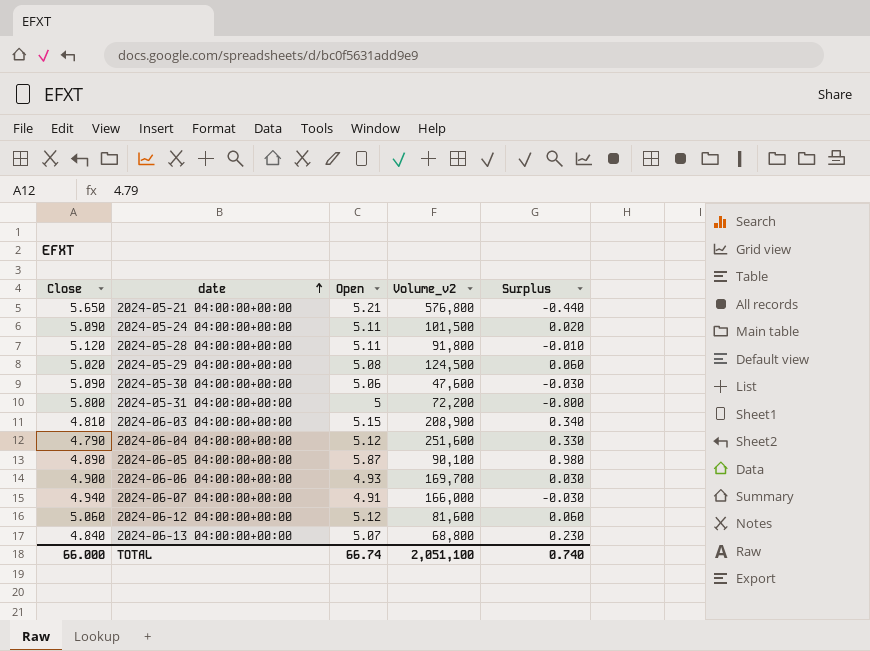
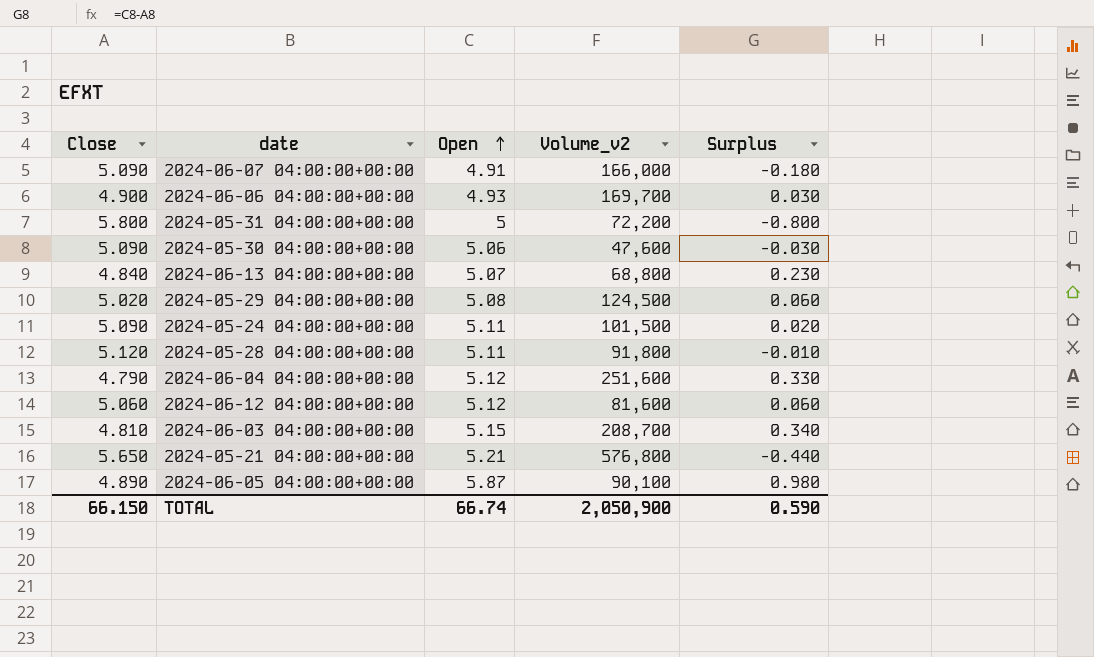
row order: date ascending -> Open ascending
2024-06-07 04:00:00+00:00 | Close: 4.940 -> 5.090
2024-06-07 04:00:00+00:00 | Surplus: -0.030 -> -0.180
2024-06-03 04:00:00+00:00 | Volume_v2: 208,900 -> 208,700
TOTAL | Close: 66.000 -> 66.150
TOTAL | Volume_v2: 2,051,100 -> 2,050,900
TOTAL | Surplus: 0.740 -> 0.590

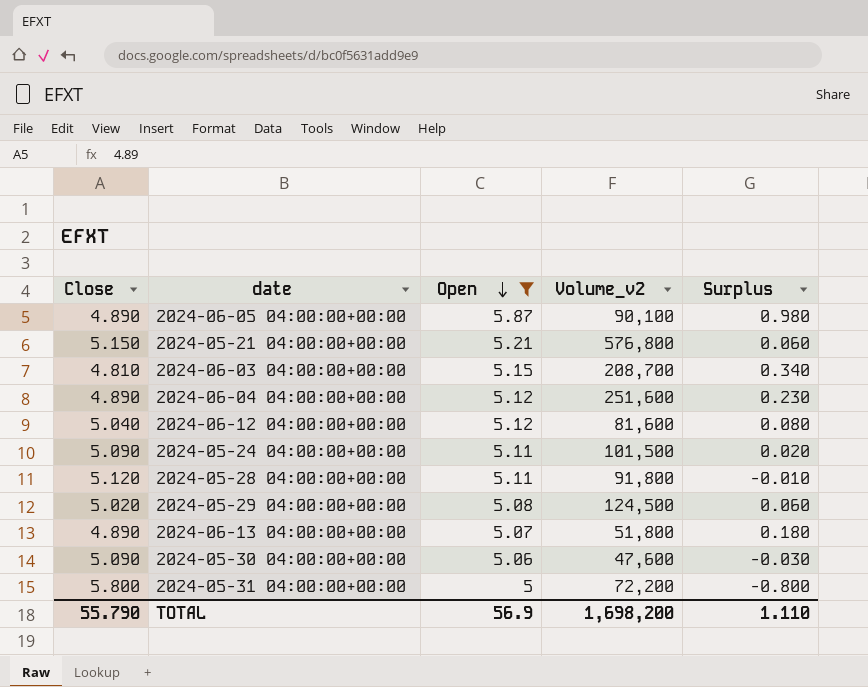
filter: none -> Open >= 5
row order: Open ascending -> Open descending
2024-05-21 04:00:00+00:00 | Close: 5.650 -> 5.150
2024-05-21 04:00:00+00:00 | Surplus: -0.440 -> 0.060
2024-06-04 04:00:00+00:00 | Close: 4.790 -> 4.890
2024-06-04 04:00:00+00:00 | Surplus: 0.330 -> 0.230
2024-06-12 04:00:00+00:00 | Close: 5.060 -> 5.040
2024-06-12 04:00:00+00:00 | Surplus: 0.060 -> 0.080
2024-06-13 04:00:00+00:00 | Close: 4.840 -> 4.890
2024-06-13 04:00:00+00:00 | Volume_v2: 68,800 -> 51,800
2024-06-13 04:00:00+00:00 | Surplus: 0.230 -> 0.180
TOTAL | Close: 66.150 -> 55.790
TOTAL | Open: 66.74 -> 56.9
TOTAL | Volume_v2: 2,050,900 -> 1,698,200
TOTAL | Surplus: 0.590 -> 1.110

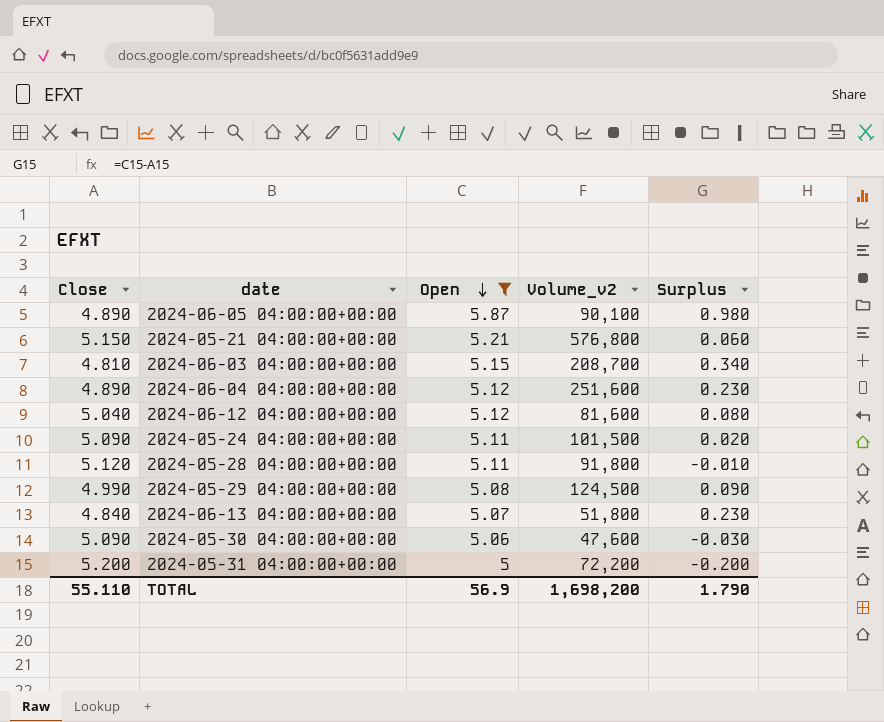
2024-05-29 04:00:00+00:00 | Close: 5.020 -> 4.990
2024-05-29 04:00:00+00:00 | Surplus: 0.060 -> 0.090
2024-06-13 04:00:00+00:00 | Close: 4.890 -> 4.840
2024-06-13 04:00:00+00:00 | Surplus: 0.180 -> 0.230
2024-05-31 04:00:00+00:00 | Close: 5.800 -> 5.200
2024-05-31 04:00:00+00:00 | Surplus: -0.800 -> -0.200
TOTAL | Close: 55.790 -> 55.110
TOTAL | Surplus: 1.110 -> 1.790

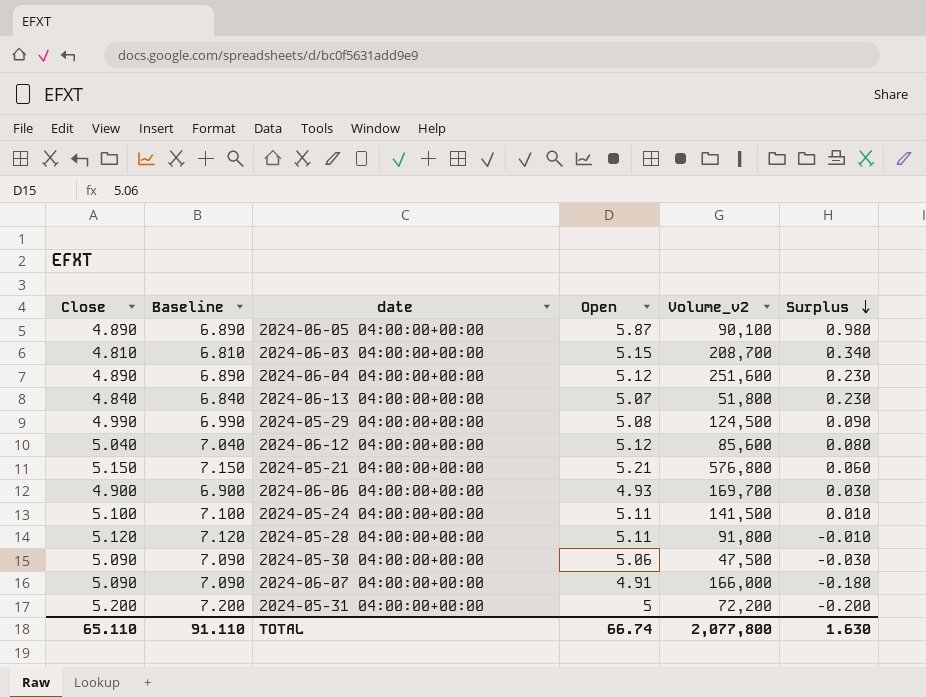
filter: Open >= 5 -> none
row order: Open descending -> Surplus descending
column Baseline | formula: none -> [Close] + 2
2024-06-12 04:00:00+00:00 | Volume_v2: 81,600 -> 85,600
2024-05-24 04:00:00+00:00 | Close: 5.090 -> 5.100
2024-05-24 04:00:00+00:00 | Volume_v2: 101,500 -> 141,500
2024-05-24 04:00:00+00:00 | Surplus: 0.020 -> 0.010
2024-05-30 04:00:00+00:00 | Volume_v2: 47,600 -> 47,500
TOTAL | Close: 55.110 -> 65.110
TOTAL | Open: 56.9 -> 66.74
TOTAL | Volume_v2: 1,698,200 -> 2,077,800
TOTAL | Surplus: 1.790 -> 1.630

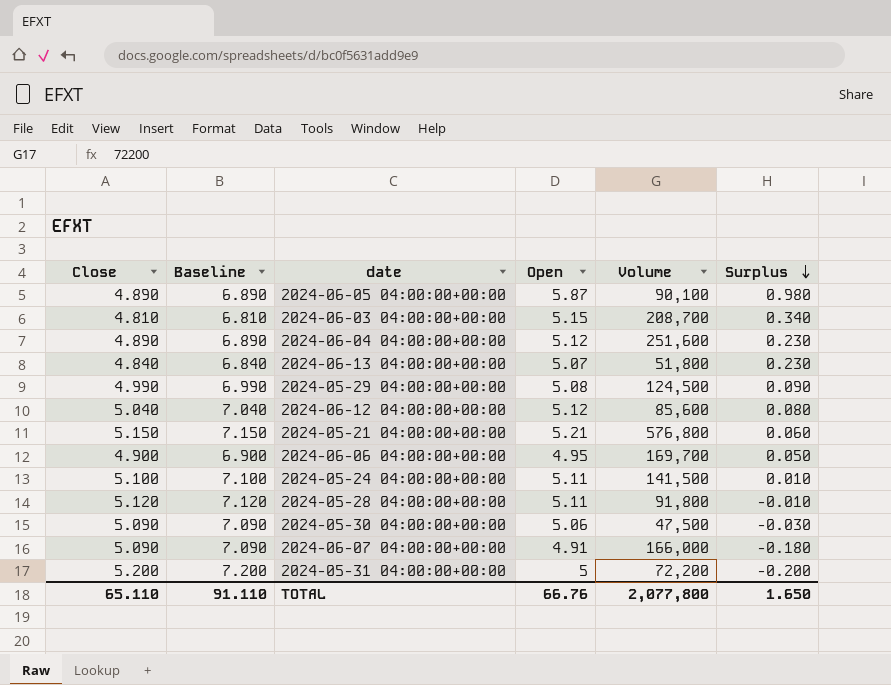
column name: Volume_v2 -> Volume
2024-06-06 04:00:00+00:00 | Open: 4.93 -> 4.95
2024-06-06 04:00:00+00:00 | Surplus: 0.030 -> 0.050
TOTAL | Open: 66.74 -> 66.76
TOTAL | Surplus: 1.630 -> 1.650

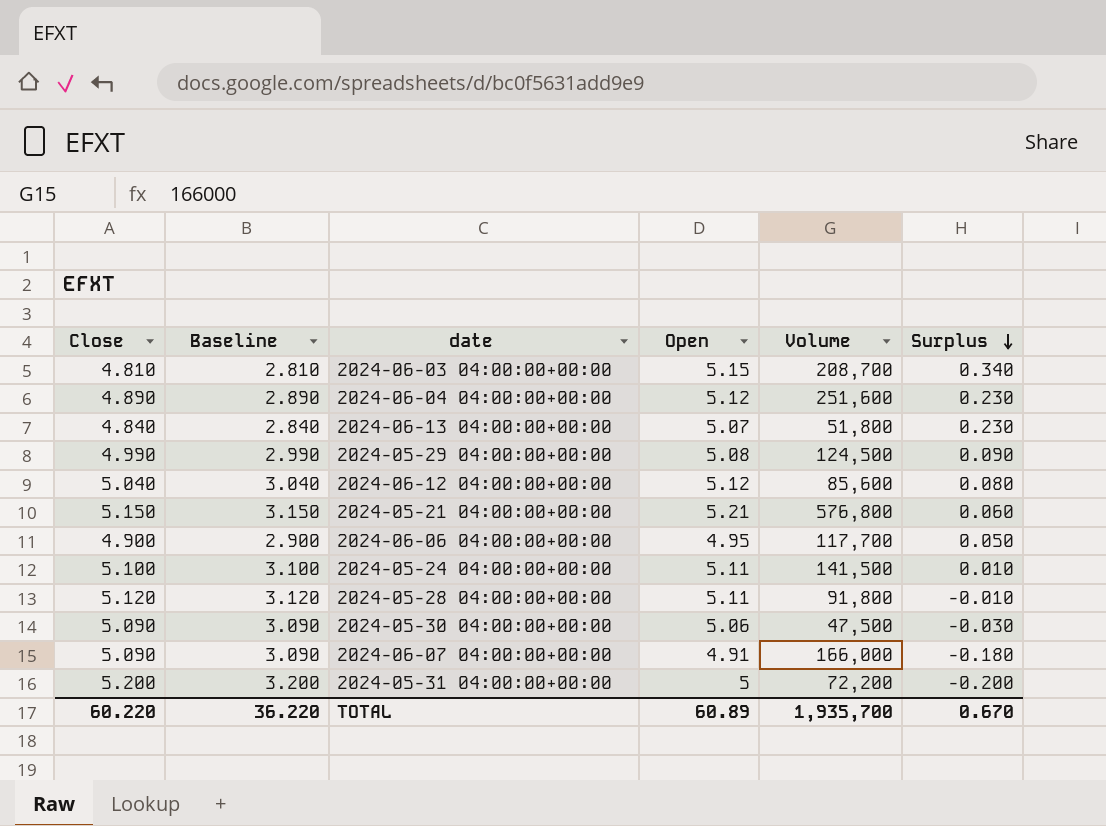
column Baseline | formula: [Close] + 2 -> [Close] - 2
row 2024-06-05 04:00:00+00:00: 4.890 | 6.890 | 5.87 | 90,100 | 0.980 -> none
2024-06-06 04:00:00+00:00 | Volume: 169,700 -> 117,700
TOTAL | Close: 65.110 -> 60.220
TOTAL | Baseline: 91.110 -> 36.220
TOTAL | Open: 66.76 -> 60.89
TOTAL | Volume: 2,077,800 -> 1,935,700
TOTAL | Surplus: 1.650 -> 0.670

